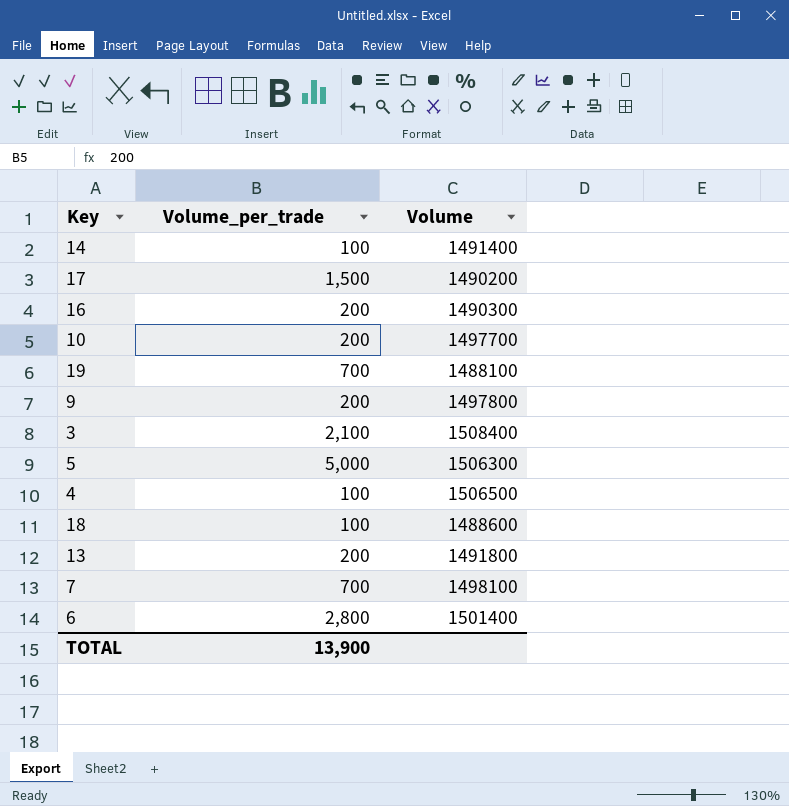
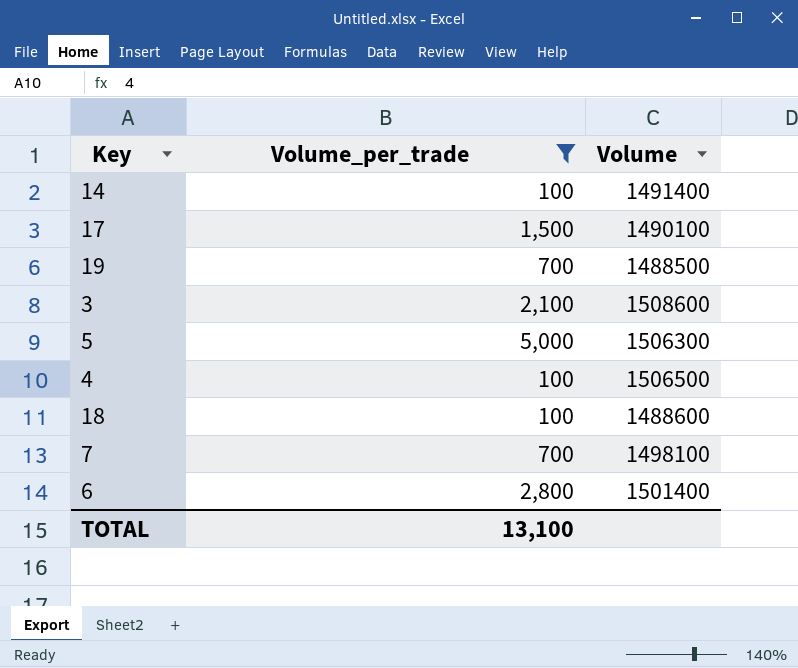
filter: none -> Volume_per_trade != 200
17 | Volume: 1490200 -> 1490100
19 | Volume: 1488100 -> 1488500
3 | Volume: 1508400 -> 1508600
TOTAL | Volume_per_trade: 13,900 -> 13,100

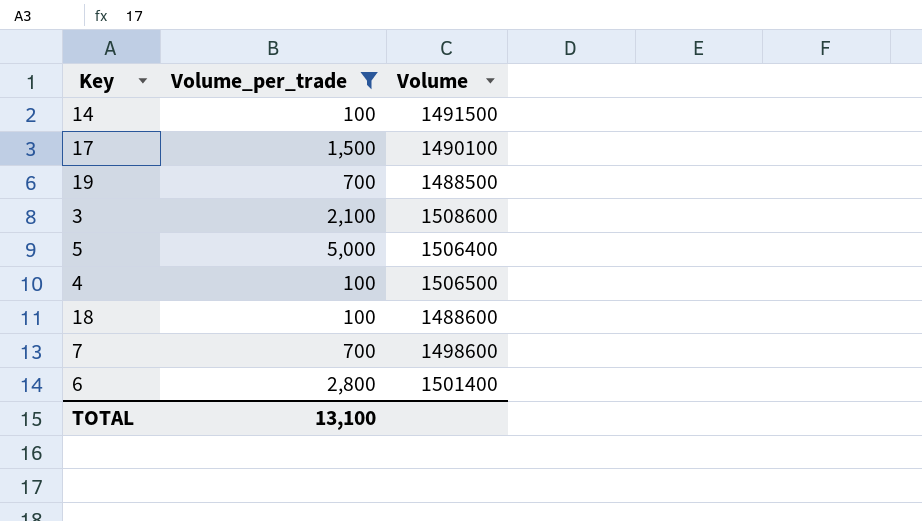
14 | Volume: 1491400 -> 1491500
5 | Volume: 1506300 -> 1506400
7 | Volume: 1498100 -> 1498600

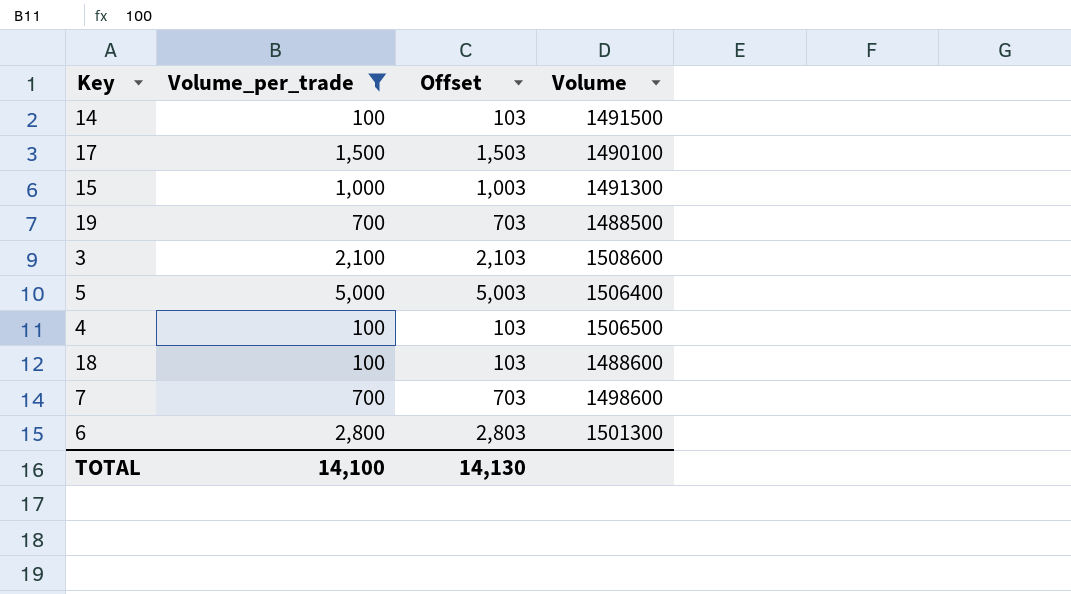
column Offset | formula: none -> [Volume_per_trade] + 3
row 15: none -> 1,000 | 1,003 | 1491300
6 | Volume: 1501400 -> 1501300
TOTAL | Volume_per_trade: 13,100 -> 14,100

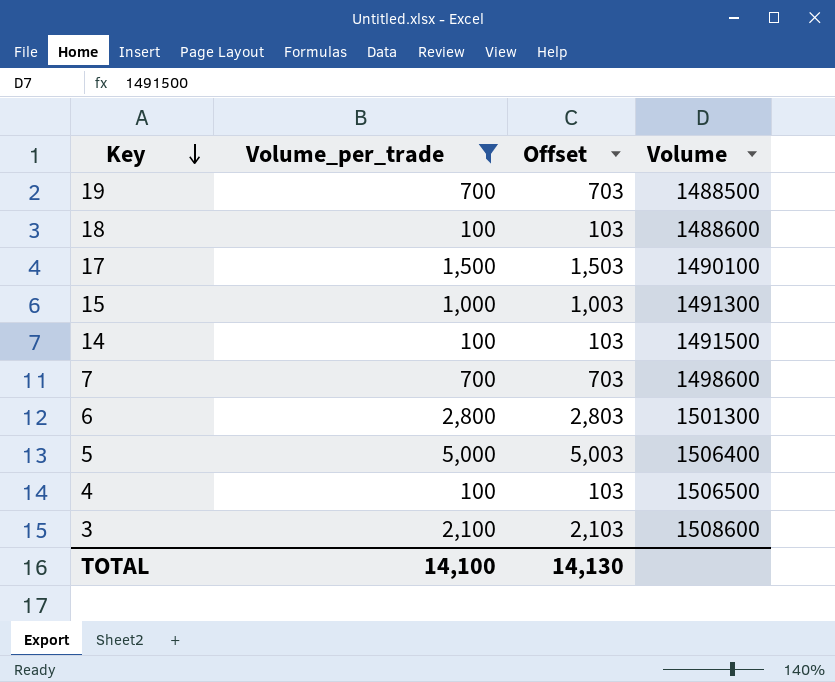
row order: none -> Key descending

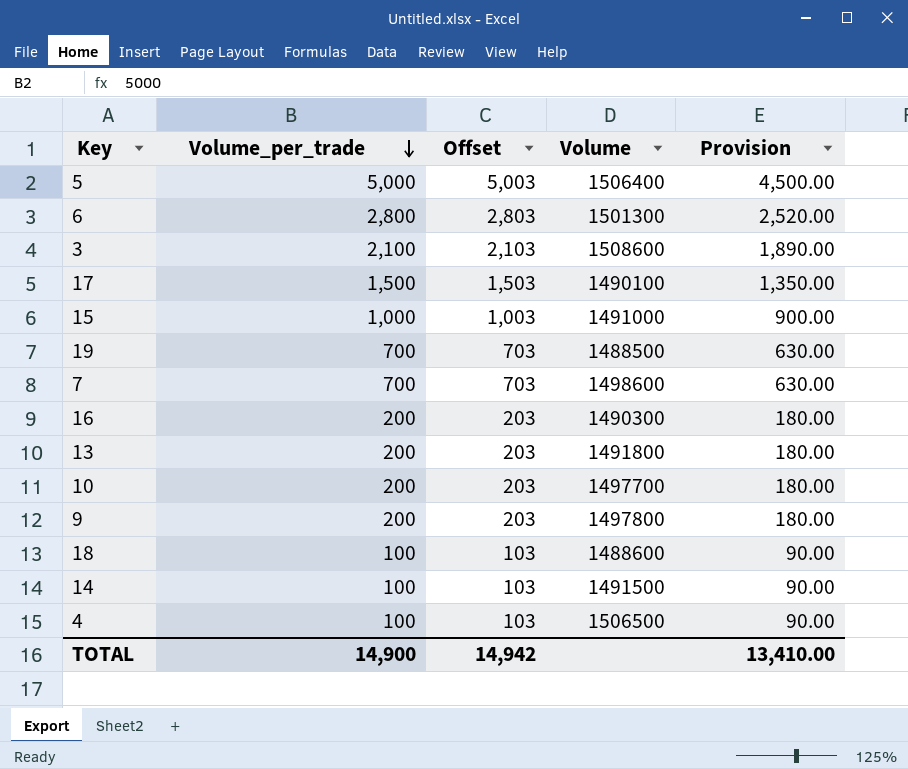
filter: Volume_per_trade != 200 -> none
row order: Key descending -> Volume_per_trade descending
column Provision | formula: none -> [Volume_per_trade] * 0.9
15 | Volume: 1491300 -> 1491000
TOTAL | Volume_per_trade: 14,100 -> 14,900
TOTAL | Offset: 14,130 -> 14,942

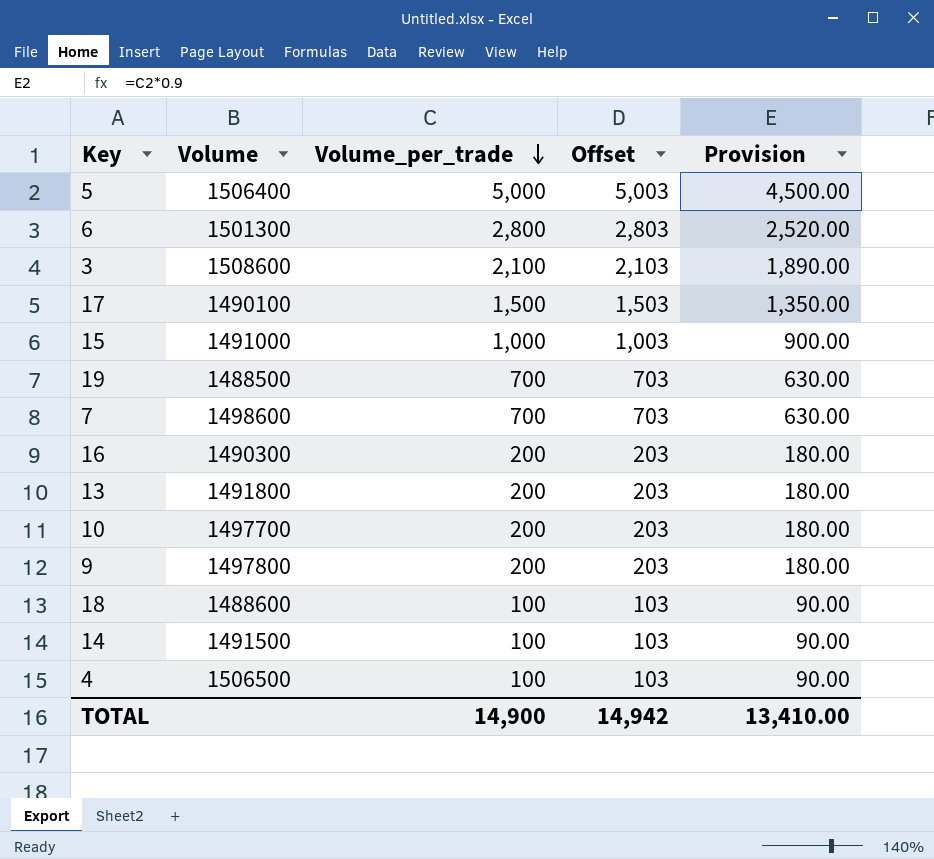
column Volume | position: 4 -> 2

